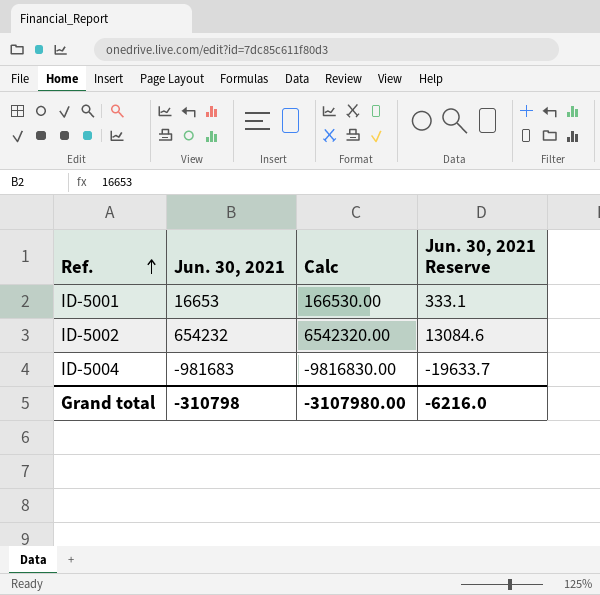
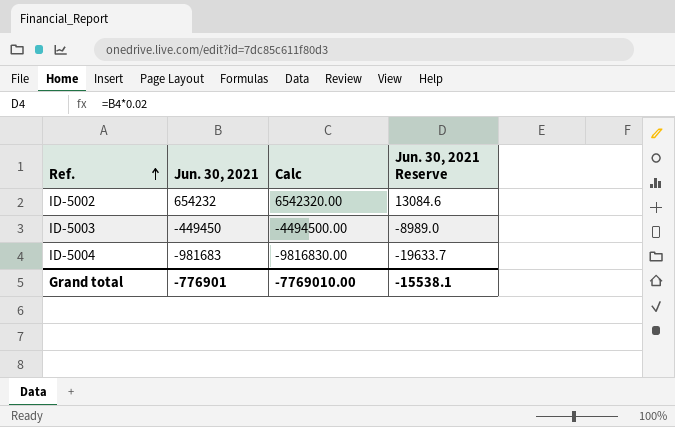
row ID-5001: 16653 | 166530.00 | 333.1 -> none
row ID-5003: none -> -449450 | -4494500.00 | -8989.0
Grand total | Jun. 30, 2021: -310798 -> -776901
Grand total | Calc: -3107980.00 -> -7769010.00
Grand total | Jun. 30, 2021 Reserve: -6216.0 -> -15538.1

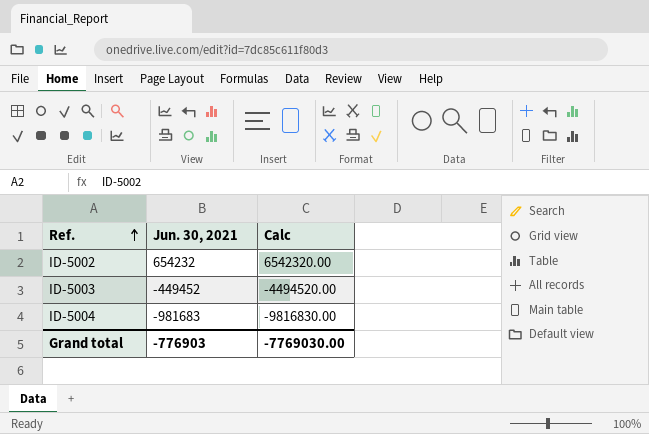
column Jun. 30, 2021 Reserve | formula: [Jun. 30, 2021] * 0.02 -> none
ID-5003 | Jun. 30, 2021: -449450 -> -449452
ID-5003 | Calc: -4494500.00 -> -4494520.00
Grand total | Jun. 30, 2021: -776901 -> -776903
Grand total | Calc: -7769010.00 -> -7769030.00

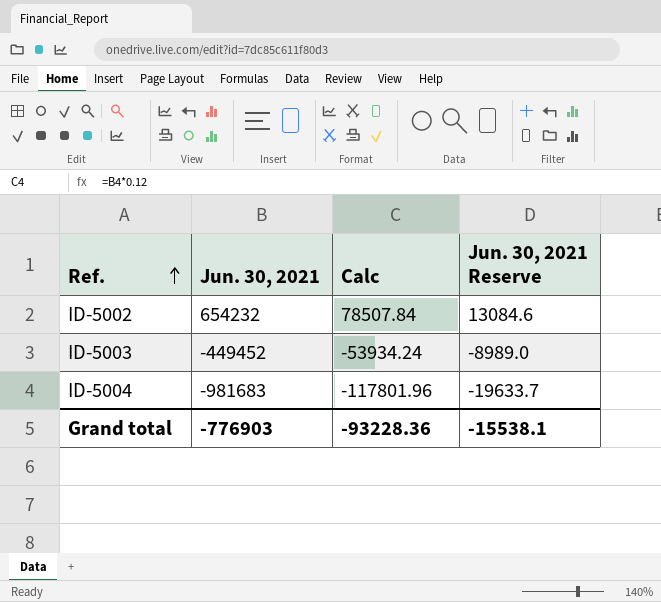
column Calc | formula: [Jun. 30, 2021] * 10 -> [Jun. 30, 2021] * 0.12
column Jun. 30, 2021 Reserve | formula: none -> [Jun. 30, 2021] * 0.02
Grand total | Calc: -7769030.00 -> -93228.36

